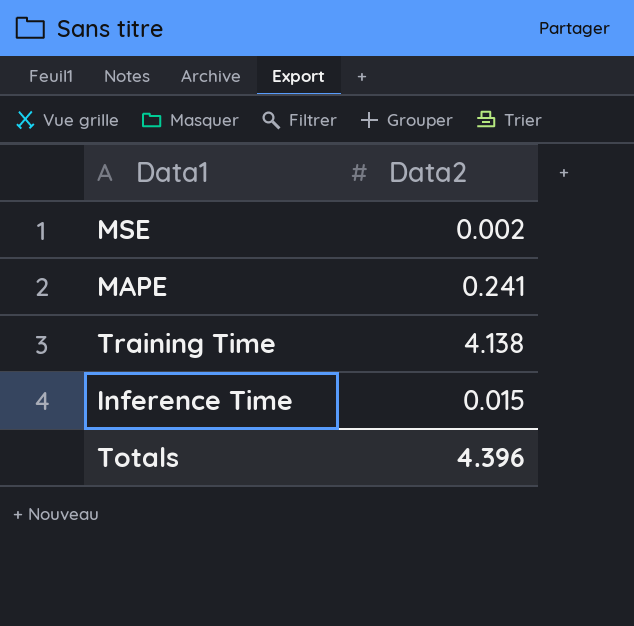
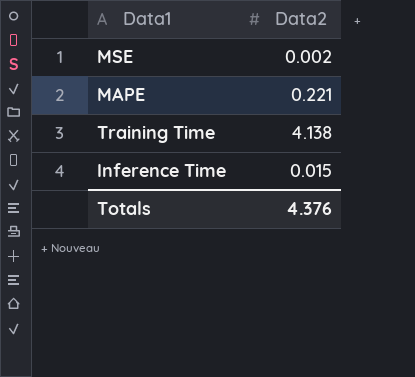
MAPE | Data2: 0.241 -> 0.221
Totals | Data2: 4.396 -> 4.376

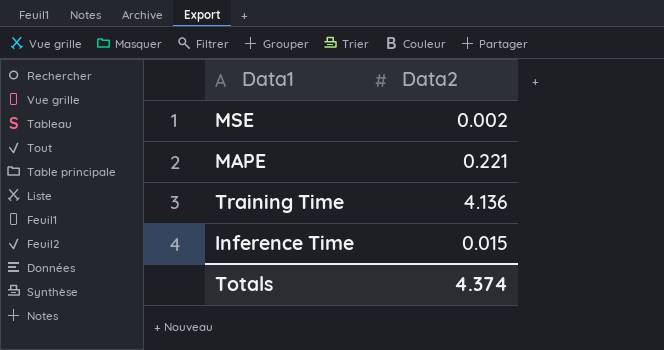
Training Time | Data2: 4.138 -> 4.136
Totals | Data2: 4.376 -> 4.374

